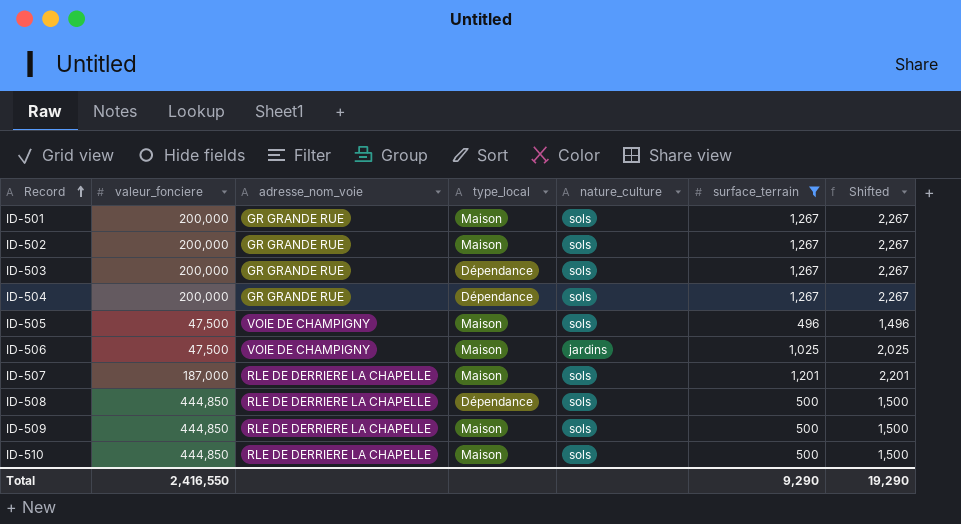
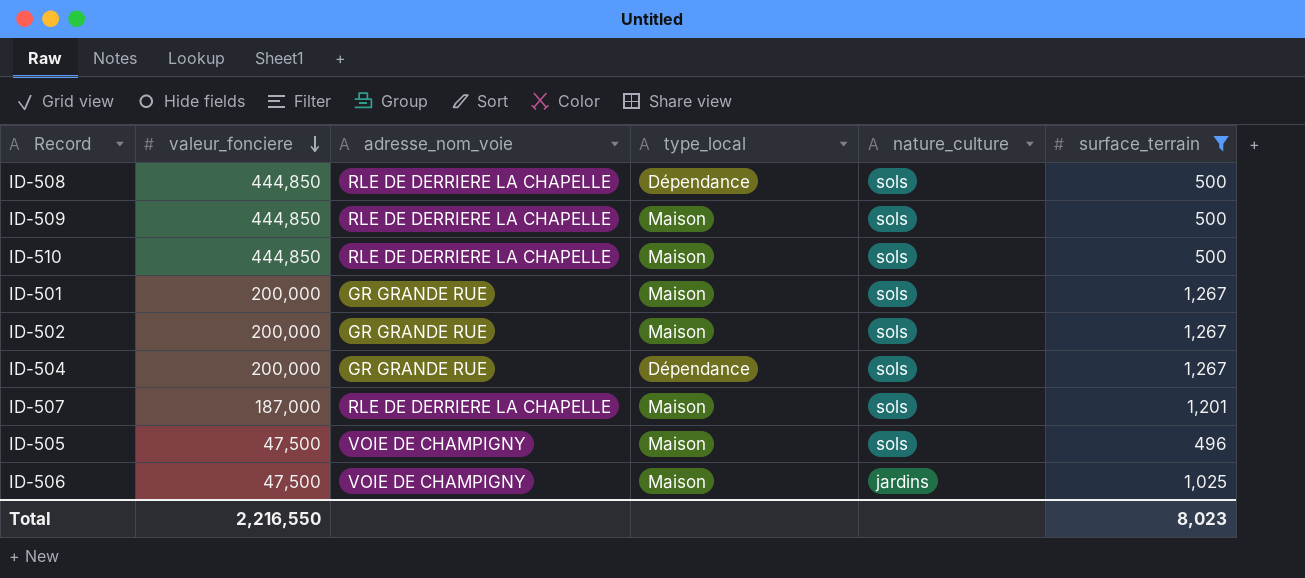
row order: Record ascending -> valeur_fonciere descending
column Shifted | formula: [surface_terrain] + 1000 -> none
row ID-503: 200,000 | GR GRANDE RUE | Dépendance | sols | 1,267 | 2,267 -> none
Total | valeur_fonciere: 2,416,550 -> 2,216,550
Total | surface_terrain: 9,290 -> 8,023

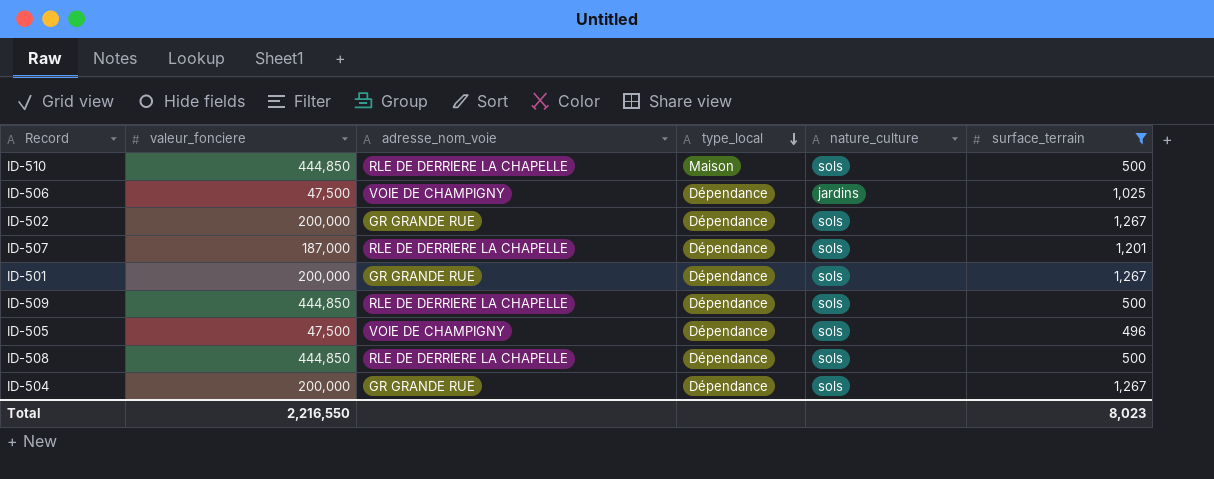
row order: valeur_fonciere descending -> type_local descending
ID-506 | type_local: Maison -> Dépendance
ID-502 | type_local: Maison -> Dépendance
ID-507 | type_local: Maison -> Dépendance
ID-501 | type_local: Maison -> Dépendance
ID-509 | type_local: Maison -> Dépendance
ID-505 | type_local: Maison -> Dépendance

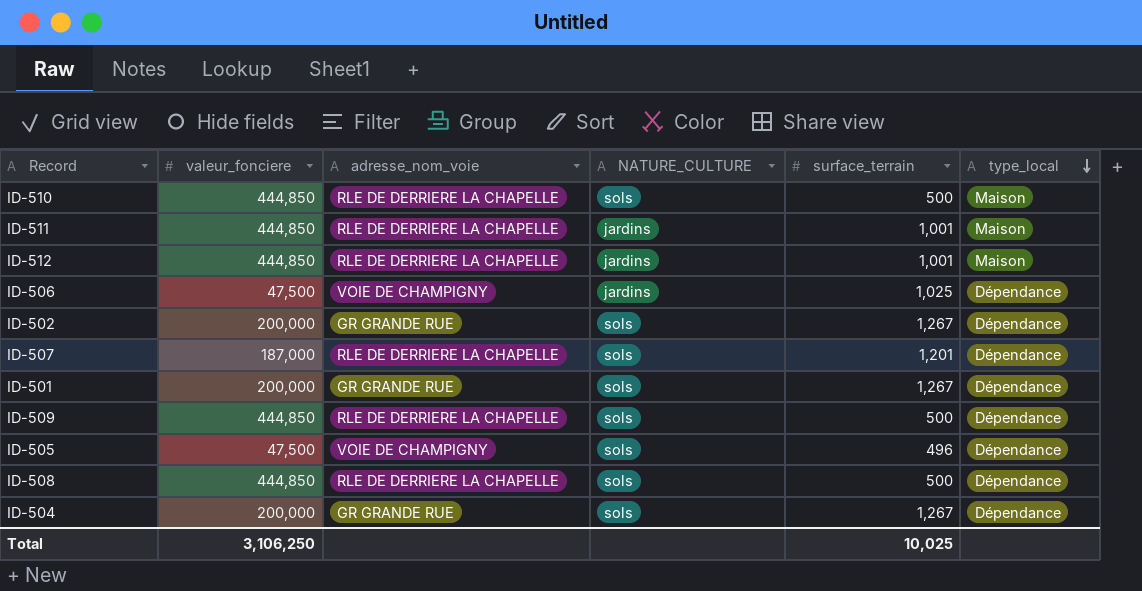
filter: surface_terrain != 1,001 -> none
column name: nature_culture -> NATURE_CULTURE
column type_local | position: 4 -> 6
Total | valeur_fonciere: 2,216,550 -> 3,106,250
Total | surface_terrain: 8,023 -> 10,025

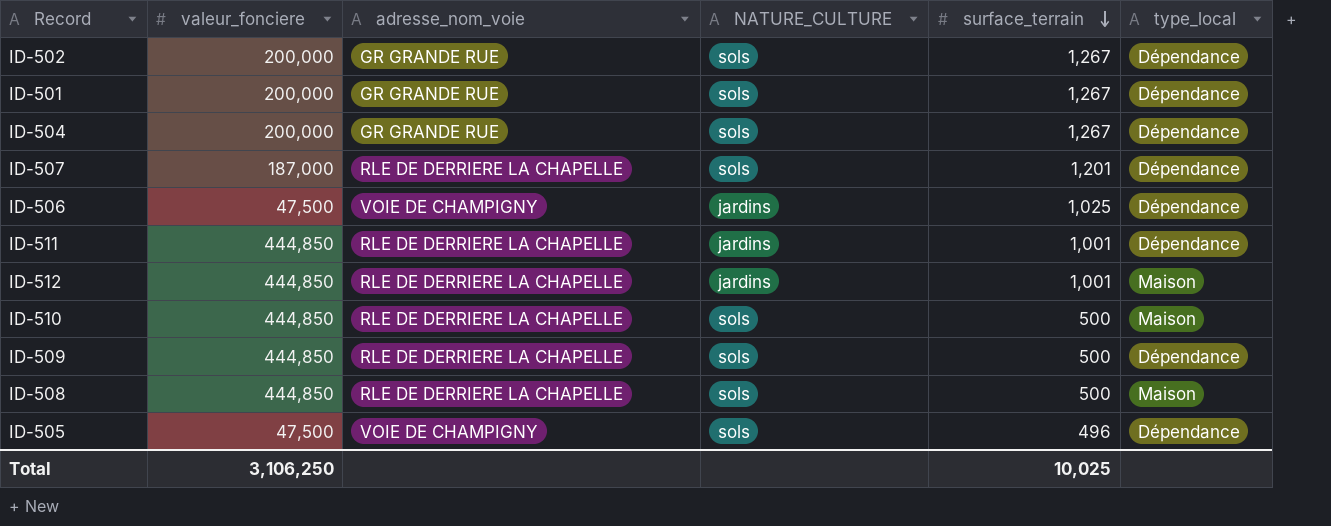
row order: type_local descending -> surface_terrain descending
ID-511 | type_local: Maison -> Dépendance
ID-508 | type_local: Dépendance -> Maison

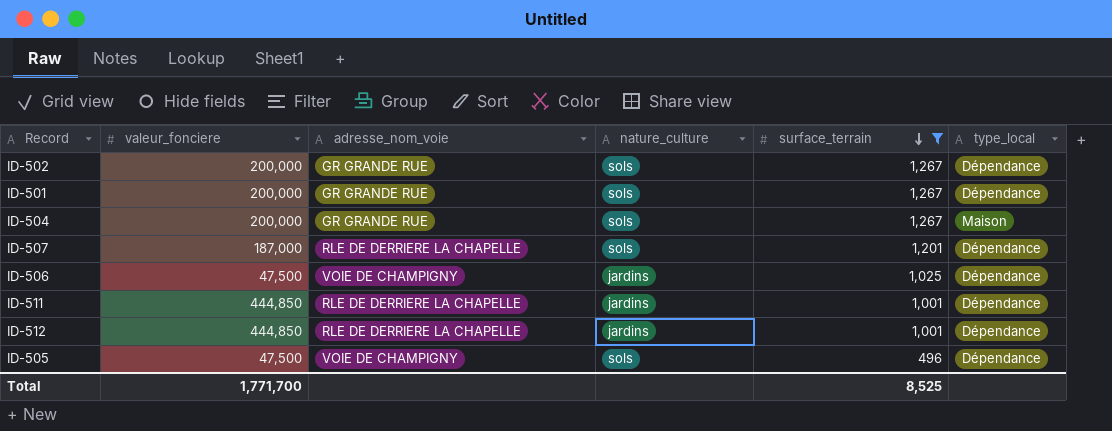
filter: none -> surface_terrain != 500
column name: NATURE_CULTURE -> nature_culture
ID-504 | type_local: Dépendance -> Maison
ID-512 | type_local: Maison -> Dépendance
Total | valeur_fonciere: 3,106,250 -> 1,771,700
Total | surface_terrain: 10,025 -> 8,525

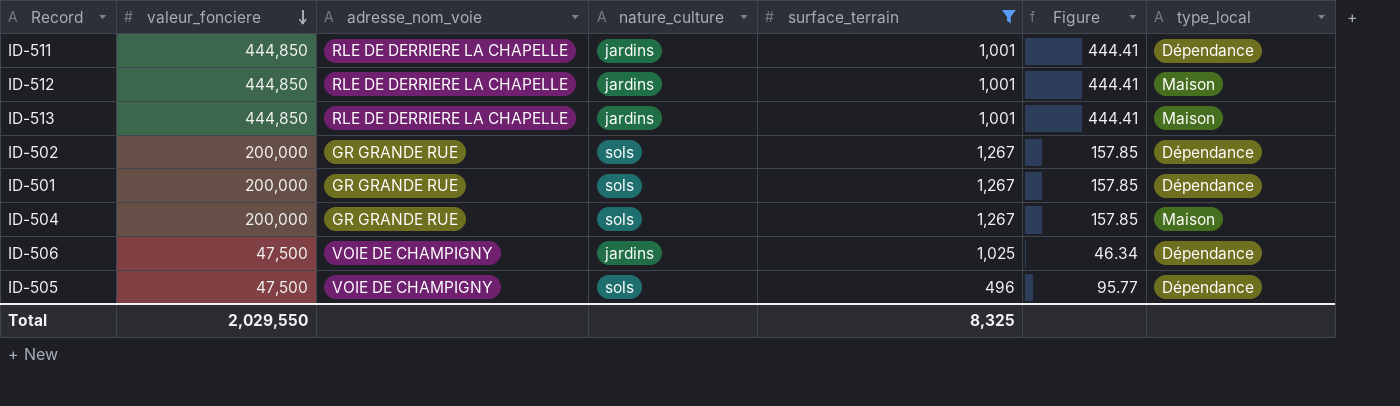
row order: surface_terrain descending -> valeur_fonciere descending
column Figure | formula: none -> [valeur_fonciere] / [surface_terrain]
row ID-507: 187,000 | RLE DE DERRIERE LA CHAPELLE | sols | 1,201 | Dépendance -> none
ID-512 | type_local: Dépendance -> Maison
row ID-513: none -> 444,850 | RLE DE DERRIERE LA CHAPELLE | jardins | 1,001 | 444.41 | Maison
Total | valeur_fonciere: 1,771,700 -> 2,029,550
Total | surface_terrain: 8,525 -> 8,325

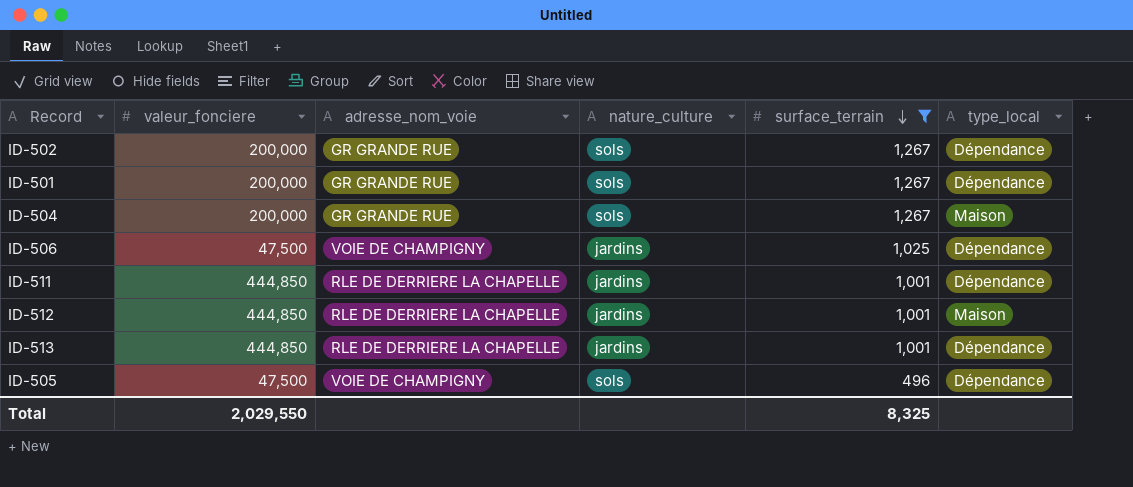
row order: valeur_fonciere descending -> surface_terrain descending
column Figure | formula: [valeur_fonciere] / [surface_terrain] -> none
ID-513 | type_local: Maison -> Dépendance

